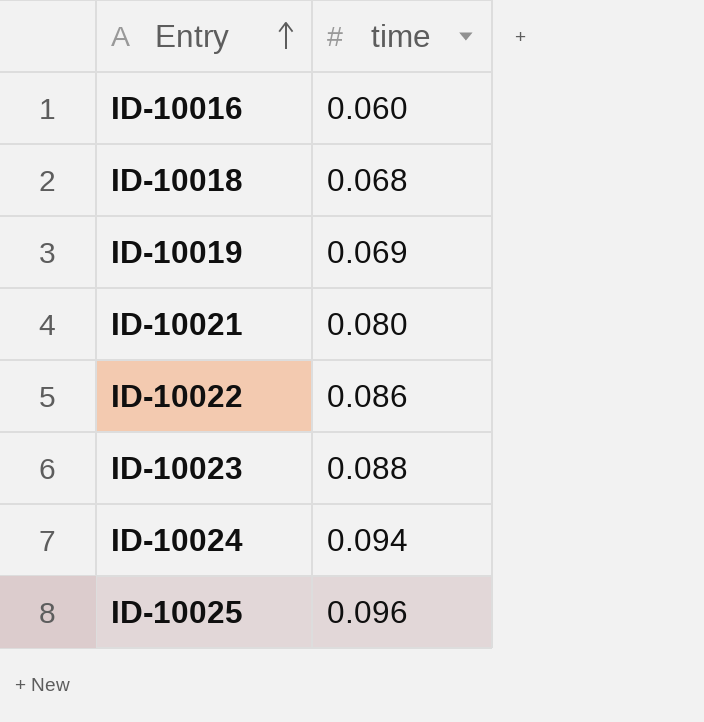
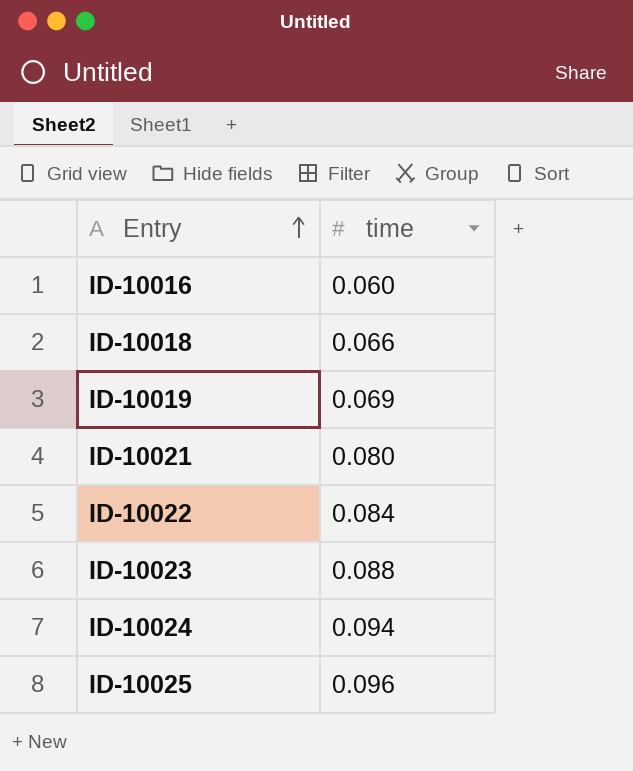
ID-10018 | time: 0.068 -> 0.066
ID-10022 | time: 0.086 -> 0.084

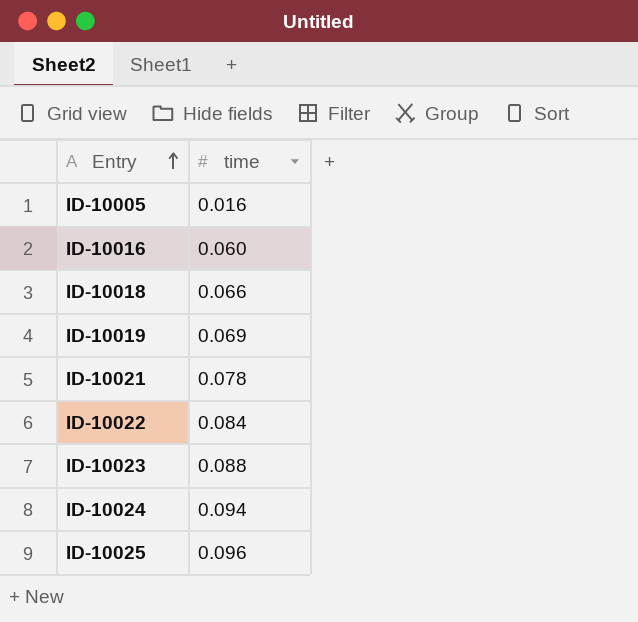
row ID-10005: none -> 0.016
ID-10021 | time: 0.080 -> 0.078

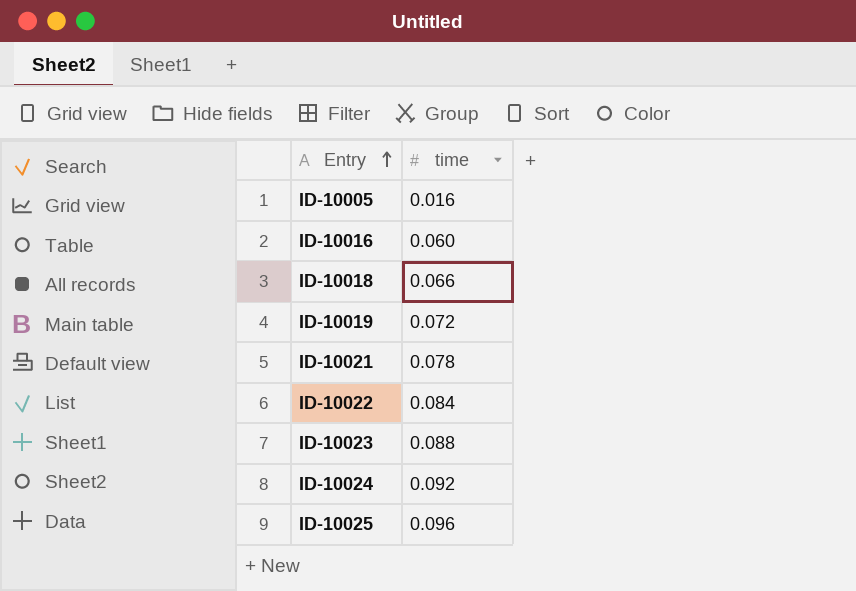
ID-10019 | time: 0.069 -> 0.072
ID-10024 | time: 0.094 -> 0.092

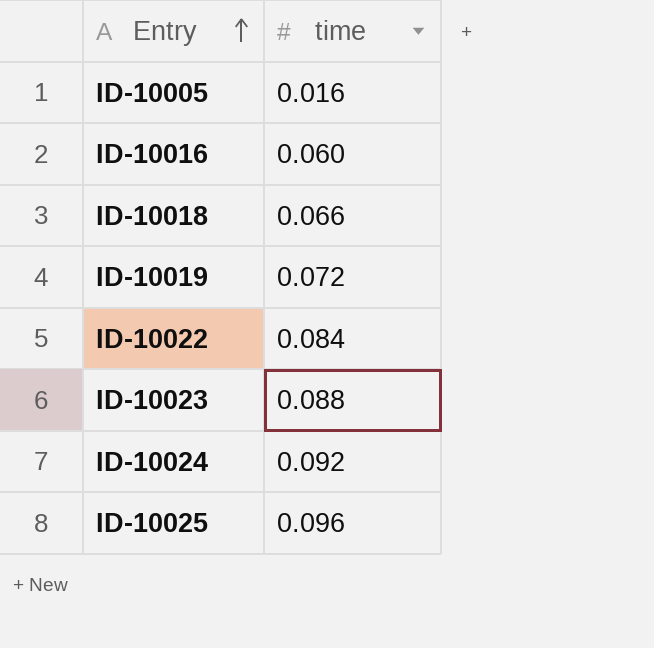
row ID-10021: 0.078 -> none

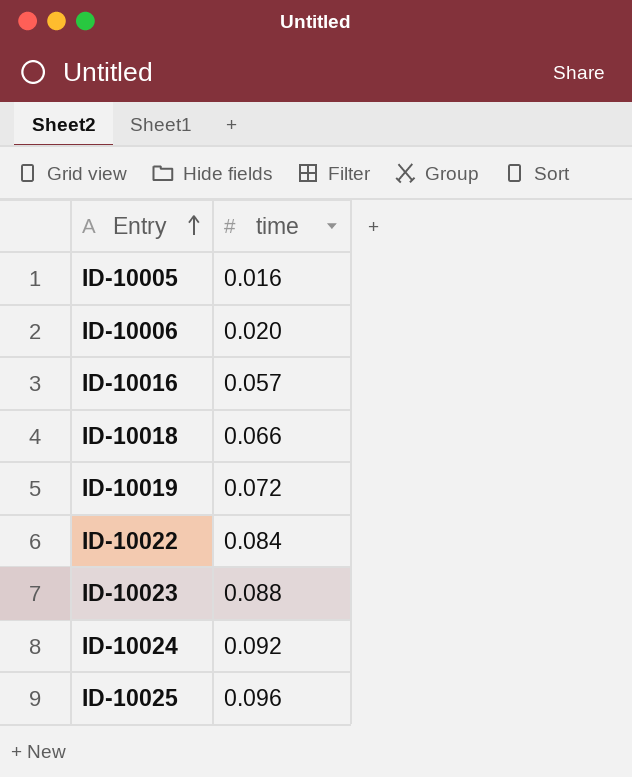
row ID-10006: none -> 0.020
ID-10016 | time: 0.060 -> 0.057

